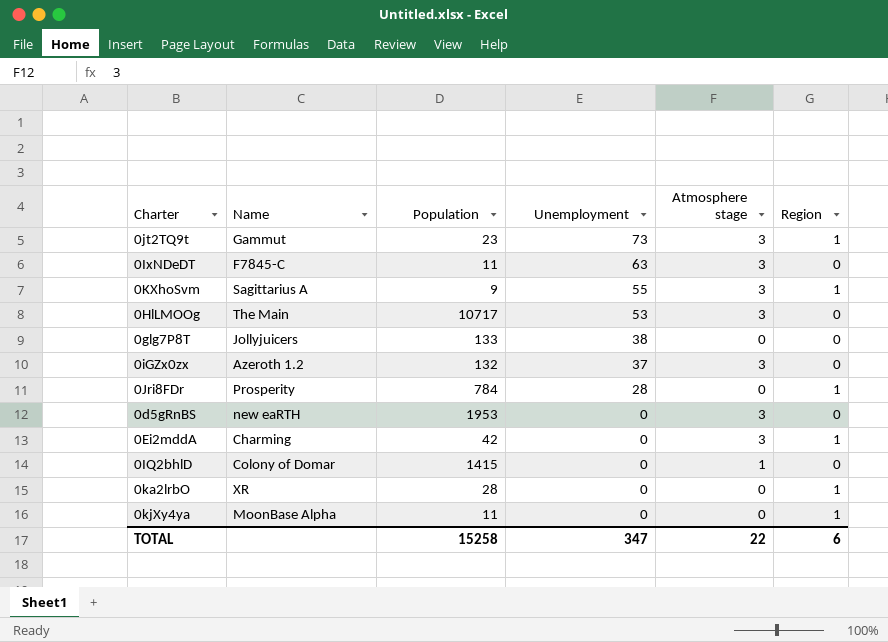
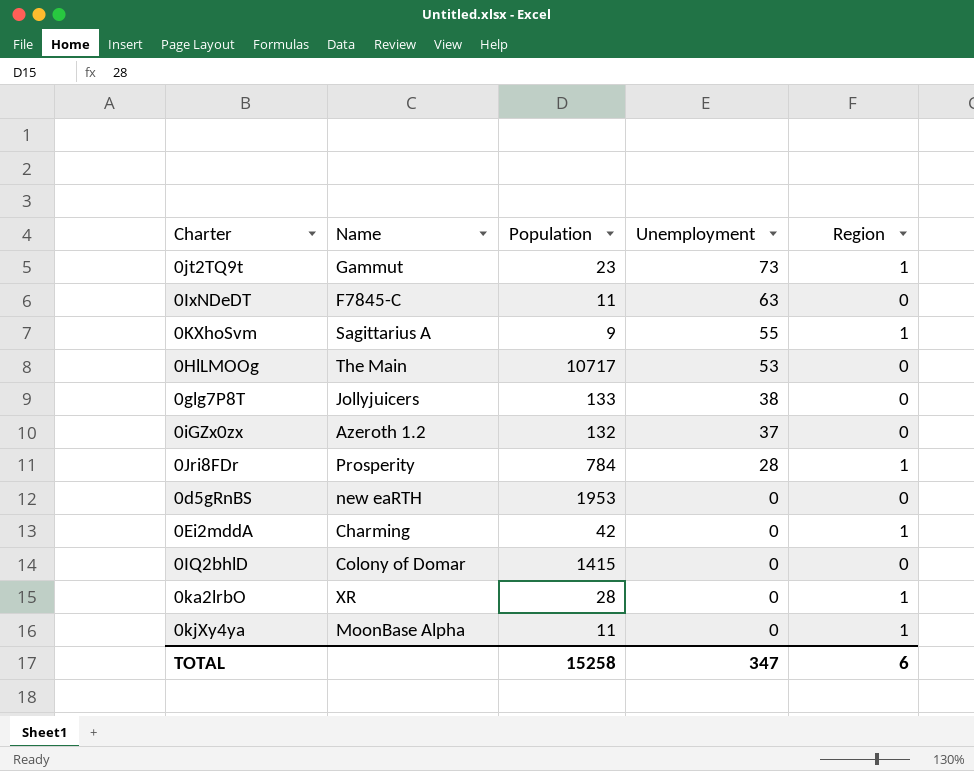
column Atmosphere stage | position: 5 -> none

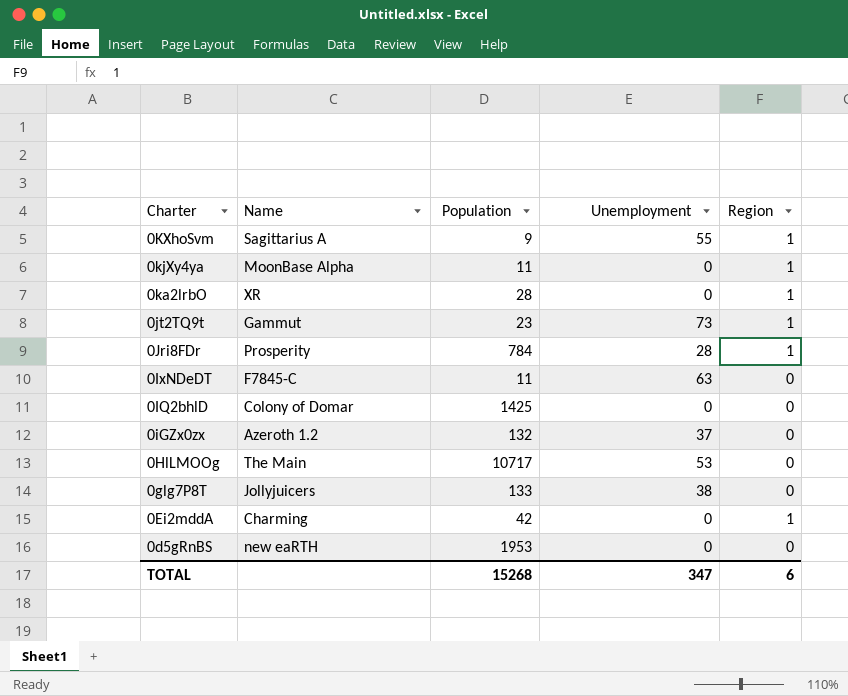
row order: Unemployment descending -> Charter descending
0IQ2bhlD | Population: 1415 -> 1425
TOTAL | Population: 15258 -> 15268

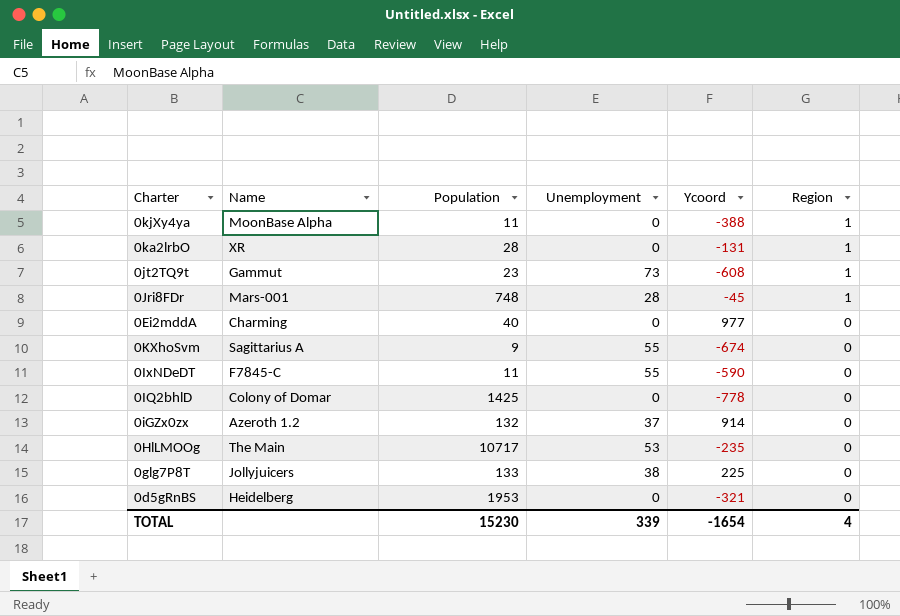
row order: Charter descending -> Region descending
column Ycoord | position: none -> 5
0Jri8FDr | Name: Prosperity -> Mars-001
0Jri8FDr | Population: 784 -> 748
0Ei2mddA | Population: 42 -> 40
0Ei2mddA | Region: 1 -> 0
0KXhoSvm | Region: 1 -> 0
0IxNDeDT | Unemployment: 63 -> 55
0d5gRnBS | Name: new eaRTH -> Heidelberg
TOTAL | Population: 15268 -> 15230
TOTAL | Unemployment: 347 -> 339
TOTAL | Region: 6 -> 4

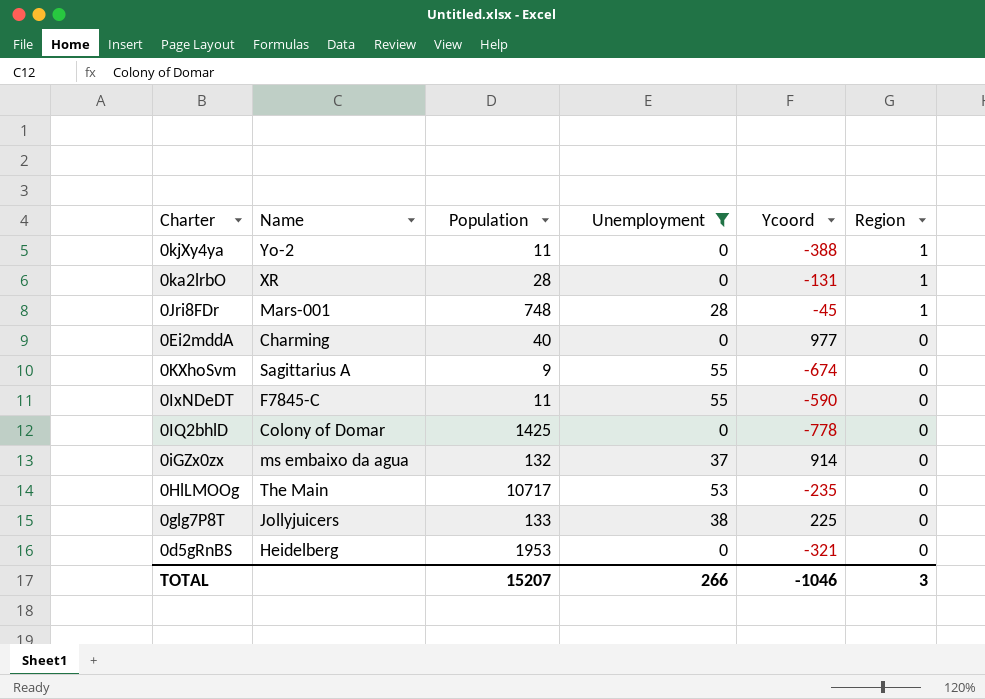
filter: none -> Unemployment != 73
0kjXy4ya | Name: MoonBase Alpha -> Yo-2
0iGZx0zx | Name: Azeroth 1.2 -> ms embaixo da agua
TOTAL | Population: 15230 -> 15207
TOTAL | Unemployment: 339 -> 266
TOTAL | Ycoord: -1654 -> -1046
TOTAL | Region: 4 -> 3

